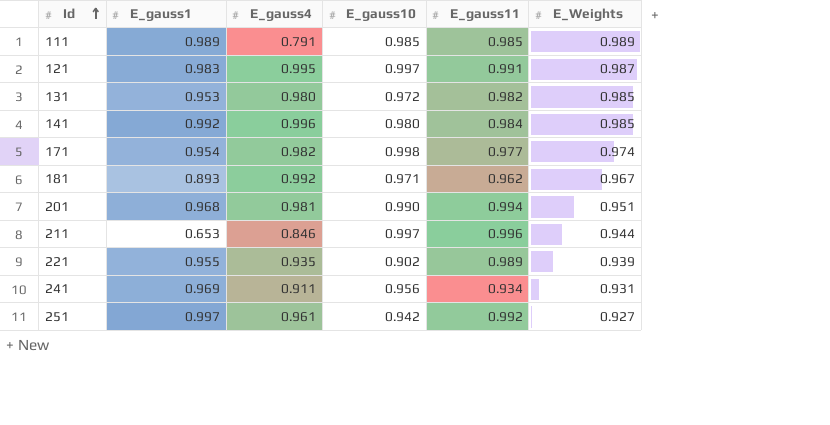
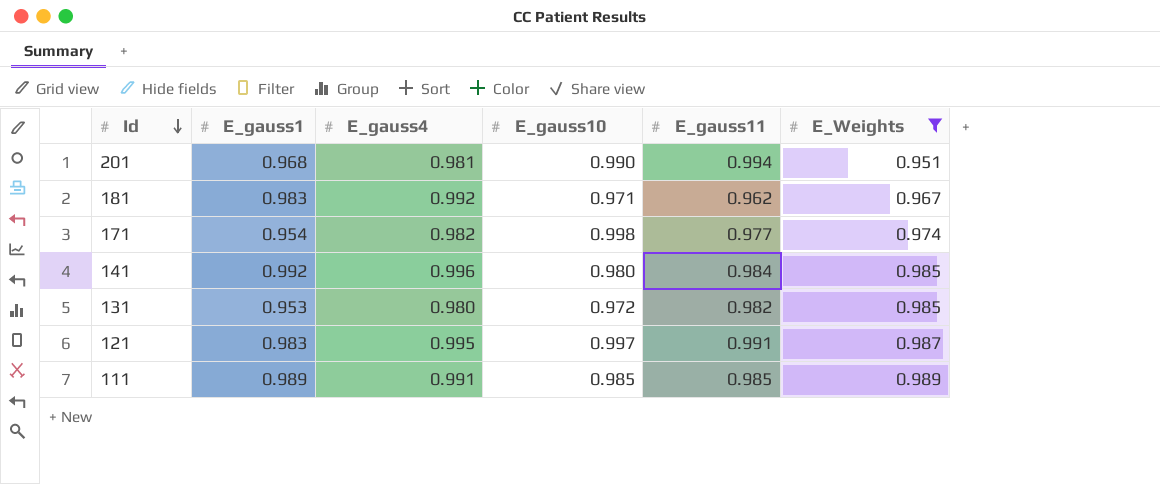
filter: none -> E_Weights >= 0.951
row order: Id ascending -> Id descending
181 | E_gauss1: 0.893 -> 0.983
111 | E_gauss4: 0.791 -> 0.991

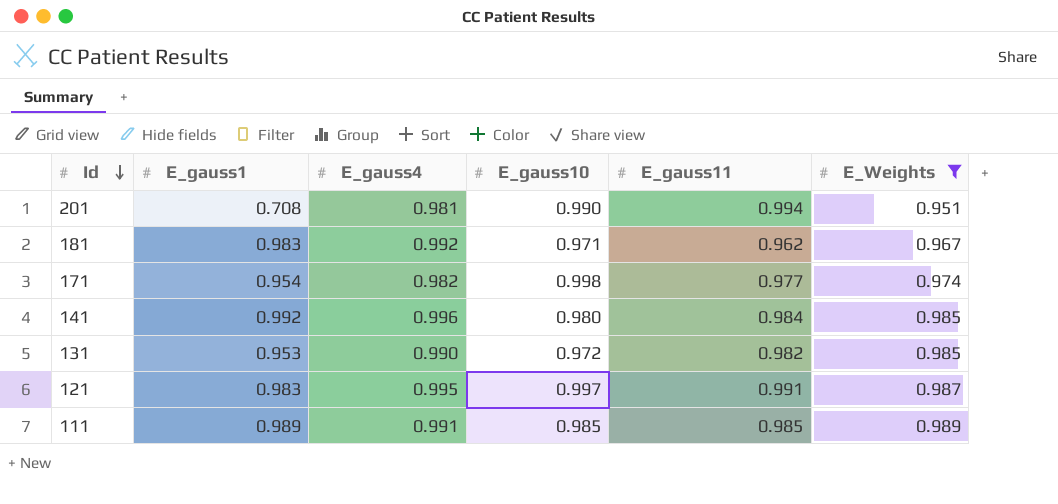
201 | E_gauss1: 0.968 -> 0.708
131 | E_gauss4: 0.980 -> 0.990

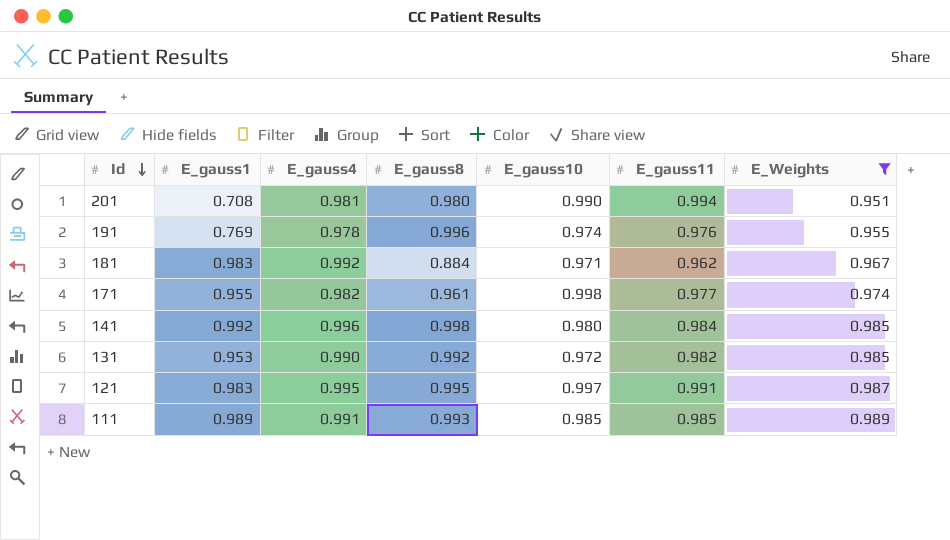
column E_gauss8 | position: none -> 4
row 191: none -> 0.769 | 0.978 | 0.996 | 0.974 | 0.976 | 0.955
171 | E_gauss1: 0.954 -> 0.955

